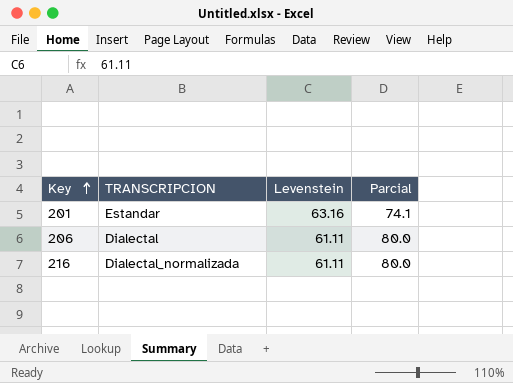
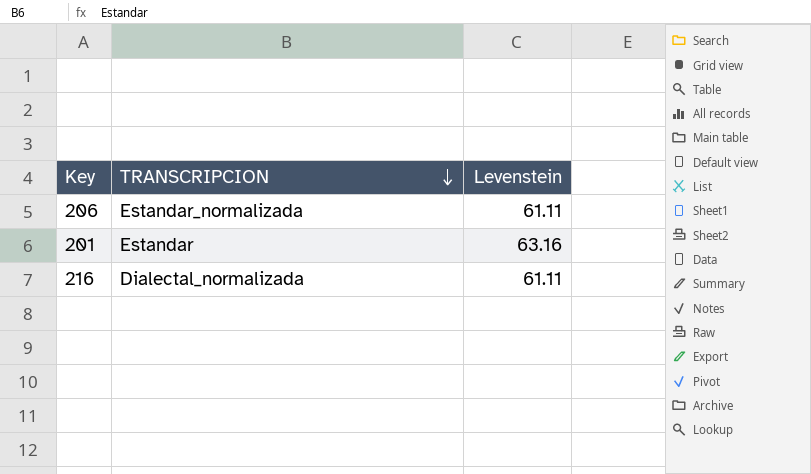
row order: Key ascending -> TRANSCRIPCION descending
column Parcial | position: 4 -> none
206 | TRANSCRIPCION: Dialectal -> Estandar_normalizada

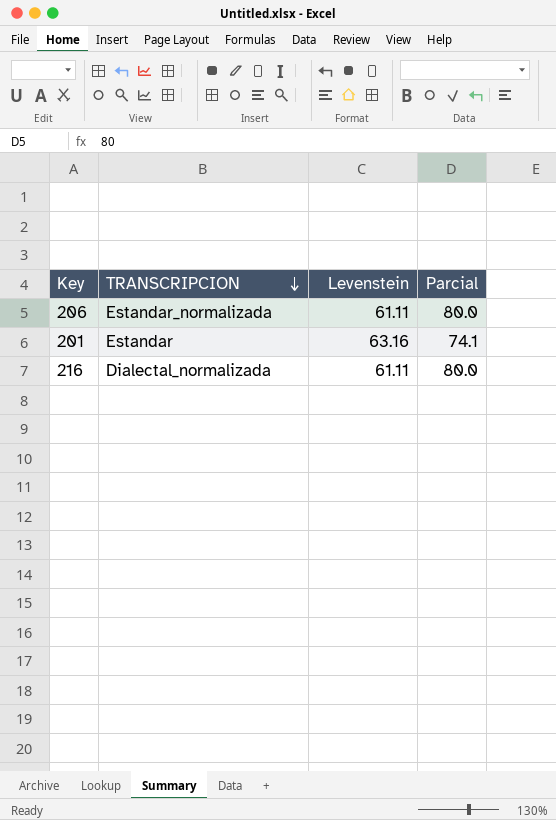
column Parcial | position: none -> 4

